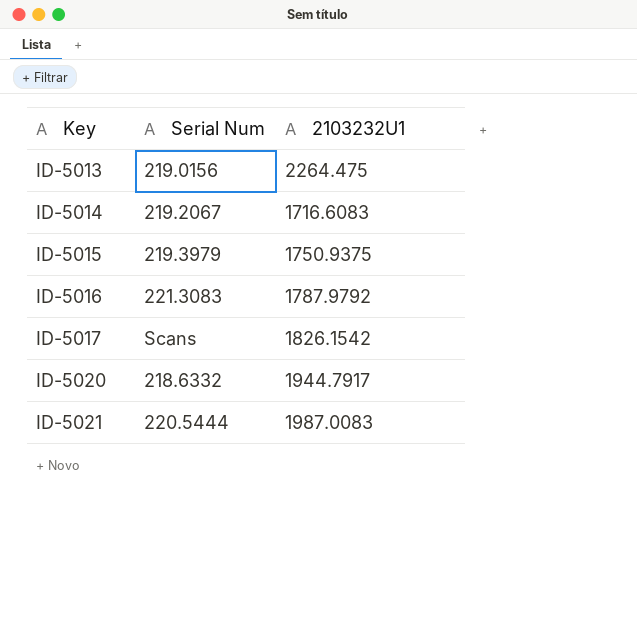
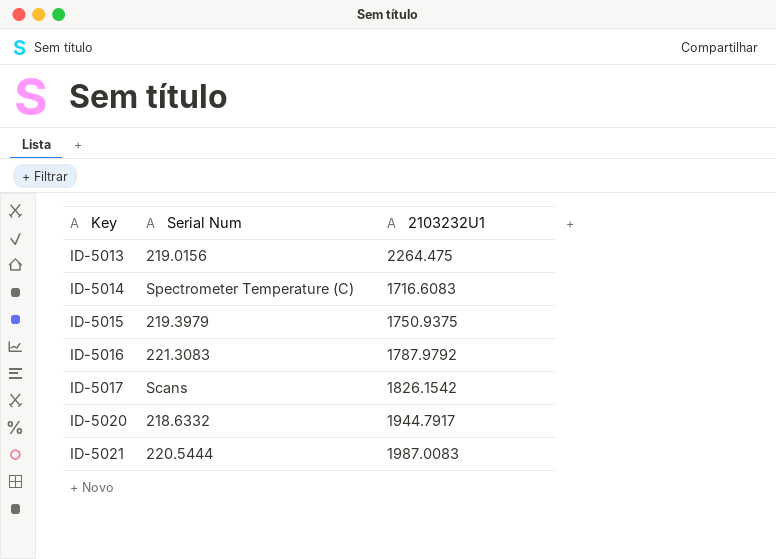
ID-5014 | Serial Num: 219.2067 -> Spectrometer Temperature (C)

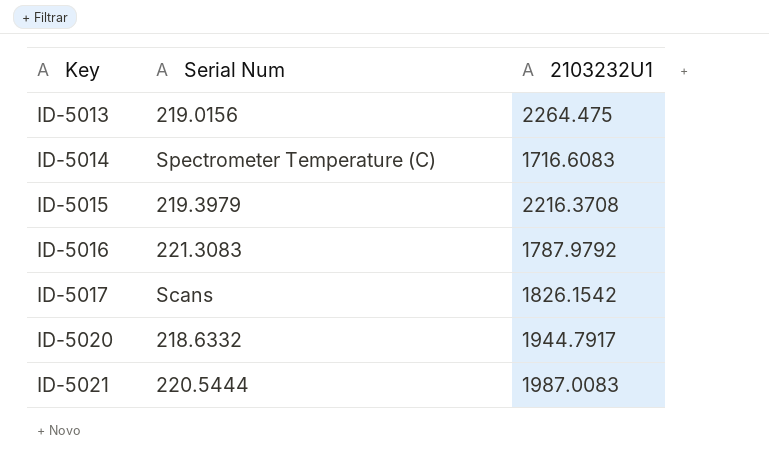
ID-5015 | 2103232U1: 1750.9375 -> 2216.3708

